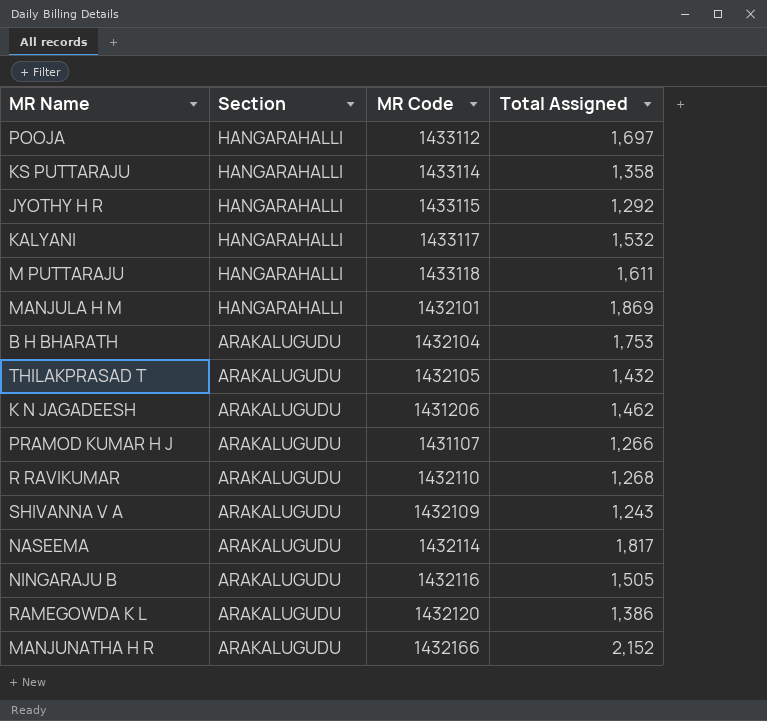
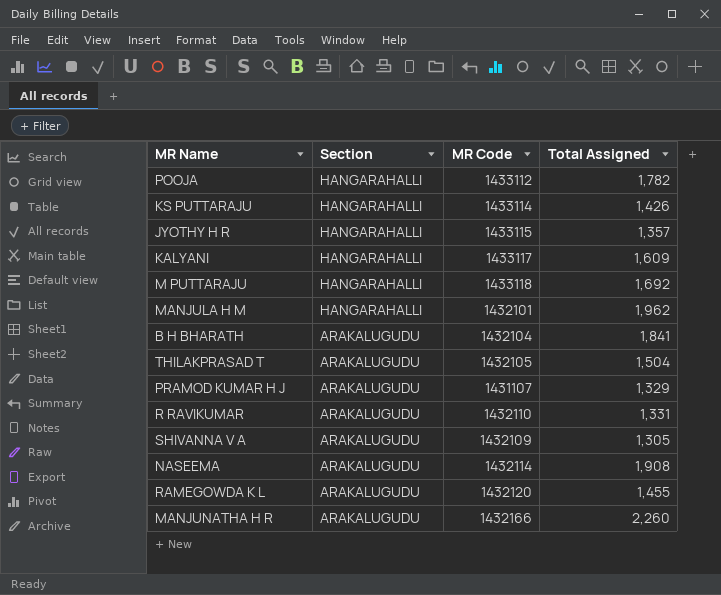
row K N JAGADEESH: ARAKALUGUDU | 1431206 | 1,462 -> none
row NINGARAJU B: ARAKALUGUDU | 1432116 | 1,505 -> none
POOJA | Total Assigned: 1,697 -> 1,782
KS PUTTARAJU | Total Assigned: 1,358 -> 1,426
JYOTHY H R | Total Assigned: 1,292 -> 1,357
KALYANI | Total Assigned: 1,532 -> 1,609
M PUTTARAJU | Total Assigned: 1,611 -> 1,692
MANJULA H M | Total Assigned: 1,869 -> 1,962
B H BHARATH | Total Assigned: 1,753 -> 1,841
THILAKPRASAD T | Total Assigned: 1,432 -> 1,504
PRAMOD KUMAR H J | Total Assigned: 1,266 -> 1,329
R RAVIKUMAR | Total Assigned: 1,268 -> 1,331
SHIVANNA V A | Total Assigned: 1,243 -> 1,305
NASEEMA | Total Assigned: 1,817 -> 1,908
RAMEGOWDA K L | Total Assigned: 1,386 -> 1,455
MANJUNATHA H R | Total Assigned: 2,152 -> 2,260

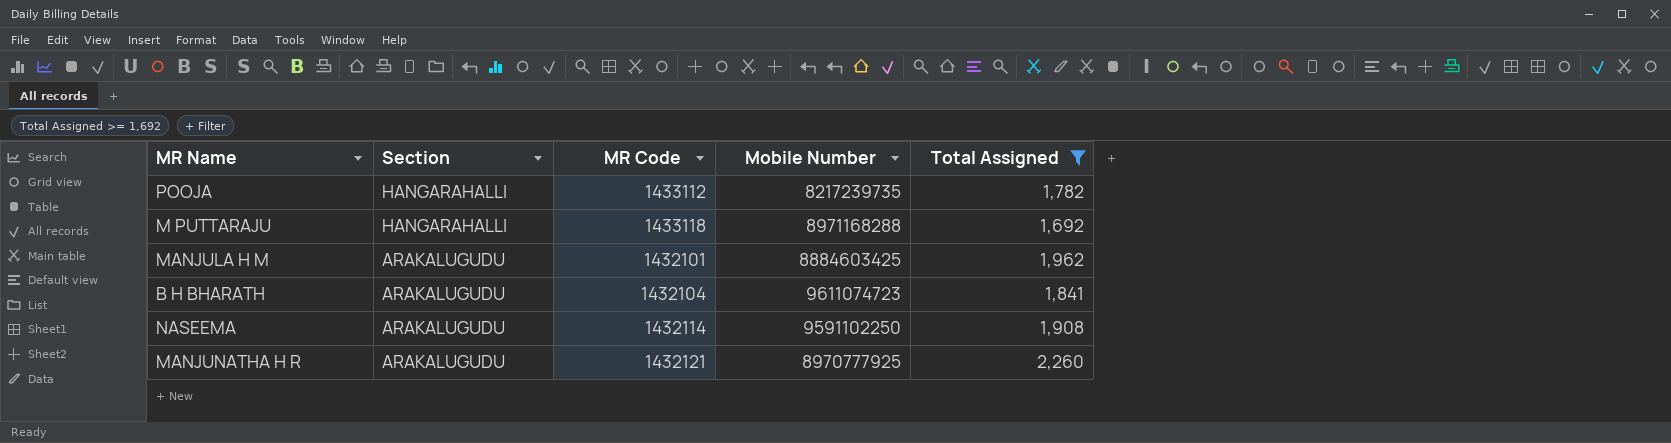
filter: none -> Total Assigned >= 1,692
column Mobile Number | position: none -> 4
MANJULA H M | Section: HANGARAHALLI -> ARAKALUGUDU
MANJUNATHA H R | MR Code: 1432166 -> 1432121

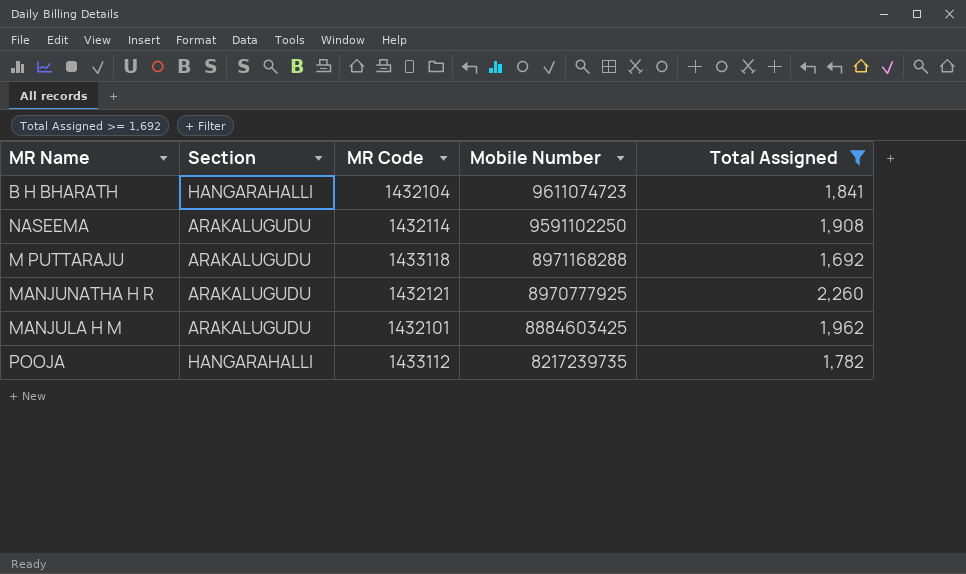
row order: Section descending -> Mobile Number descending
B H BHARATH | Section: ARAKALUGUDU -> HANGARAHALLI
M PUTTARAJU | Section: HANGARAHALLI -> ARAKALUGUDU

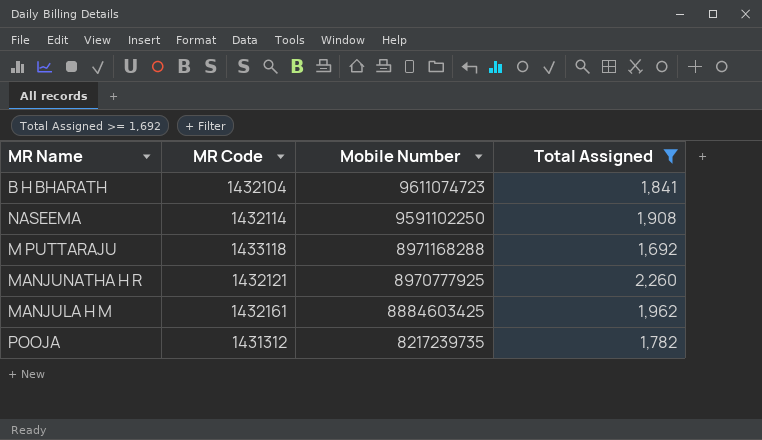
column Section | position: 2 -> none
MANJULA H M | MR Code: 1432101 -> 1432161
POOJA | MR Code: 1433112 -> 1431312

